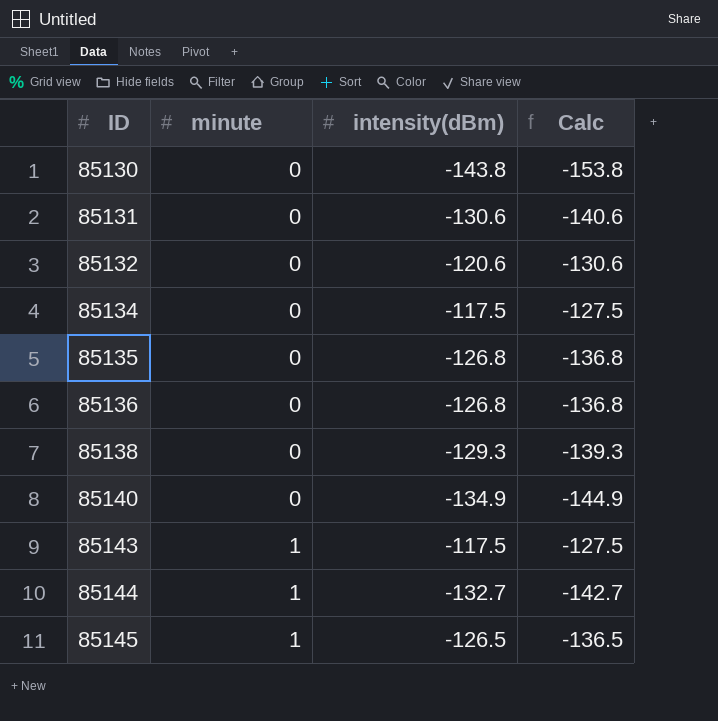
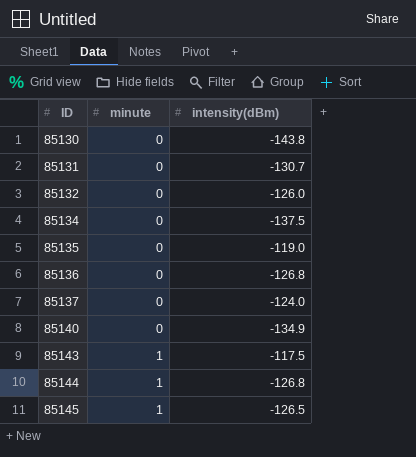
column Calc | formula: [intensity(dBm)] - 10 -> none
row 85138: 0 | -129.3 | -139.3 -> none
85131 | intensity(dBm): -130.6 -> -130.7
85132 | intensity(dBm): -120.6 -> -126.0
85134 | intensity(dBm): -117.5 -> -137.5
85135 | intensity(dBm): -126.8 -> -119.0
row 85137: none -> 0 | -124.0
85144 | intensity(dBm): -132.7 -> -126.8

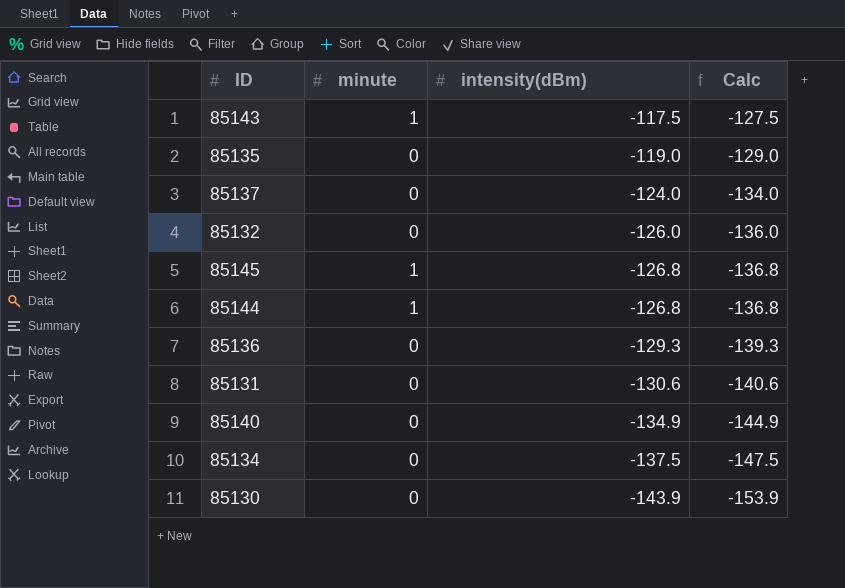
row order: ID ascending -> intensity(dBm) descending
column Calc | formula: none -> [intensity(dBm)] - 10
85145 | intensity(dBm): -126.5 -> -126.8
85136 | intensity(dBm): -126.8 -> -129.3
85131 | intensity(dBm): -130.7 -> -130.6
85130 | intensity(dBm): -143.8 -> -143.9

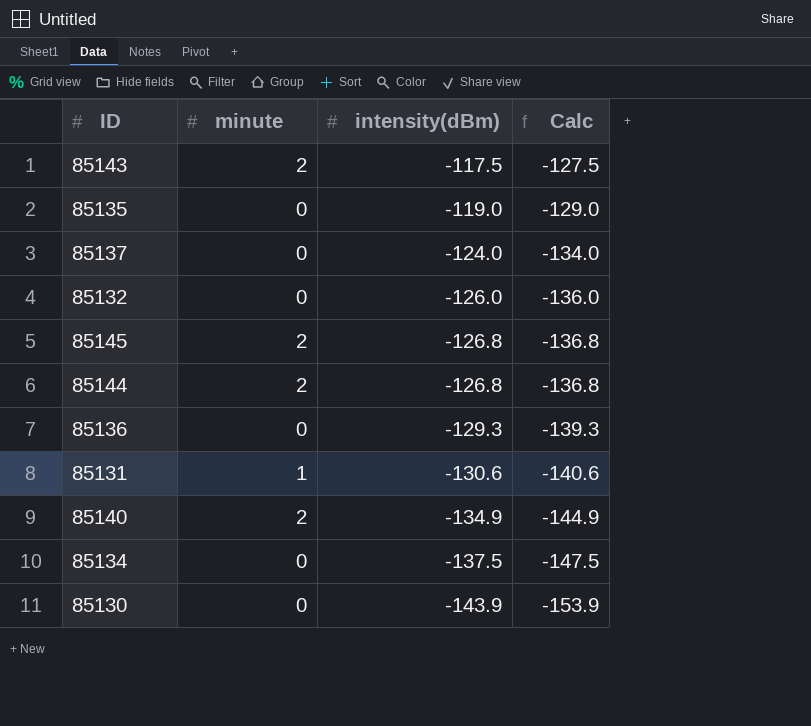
85143 | minute: 1 -> 2
85145 | minute: 1 -> 2
85144 | minute: 1 -> 2
85131 | minute: 0 -> 1
85140 | minute: 0 -> 2

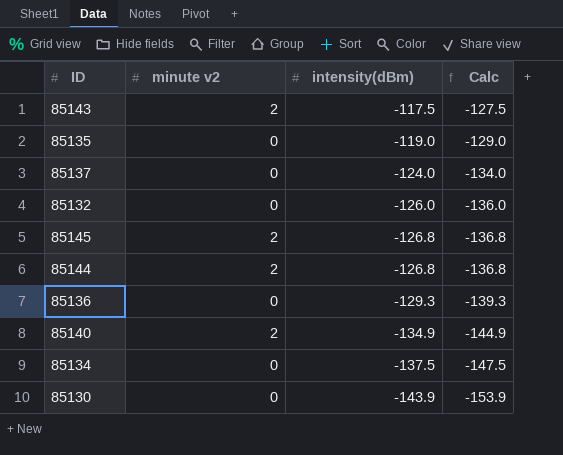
column name: minute -> minute v2
row 85131: 1 | -130.6 | -140.6 -> none

